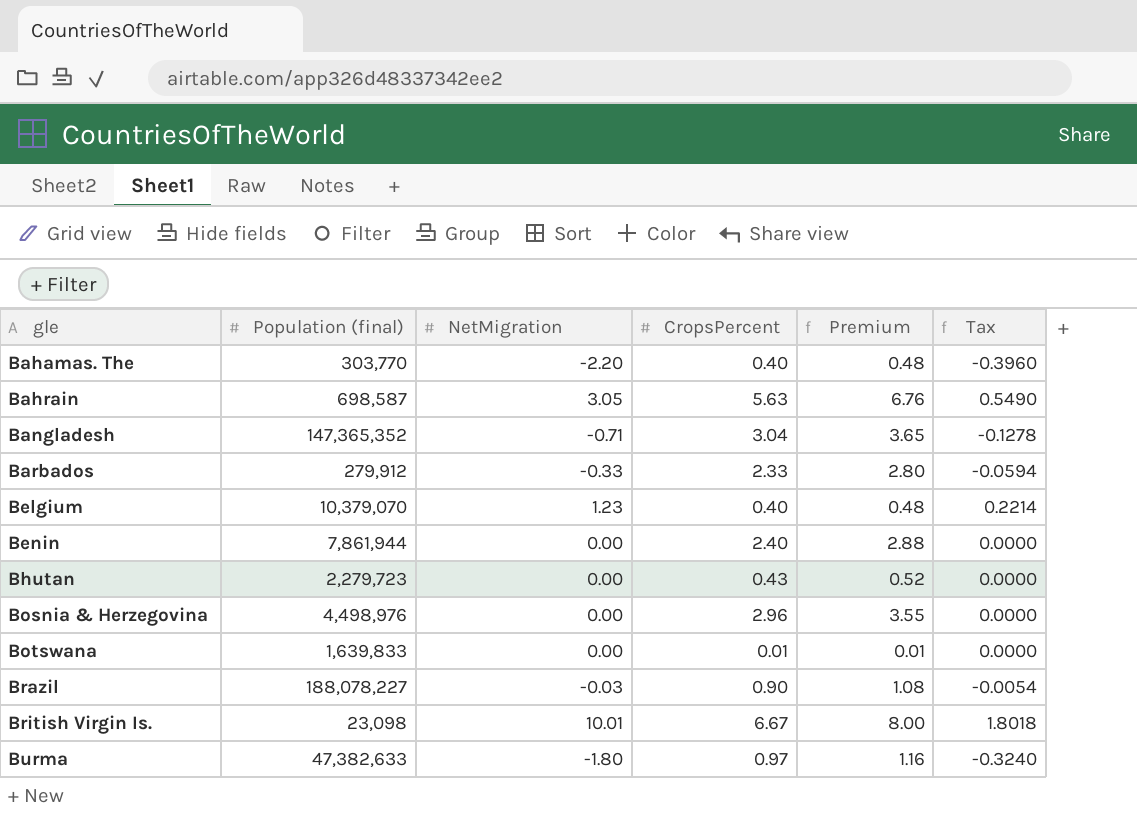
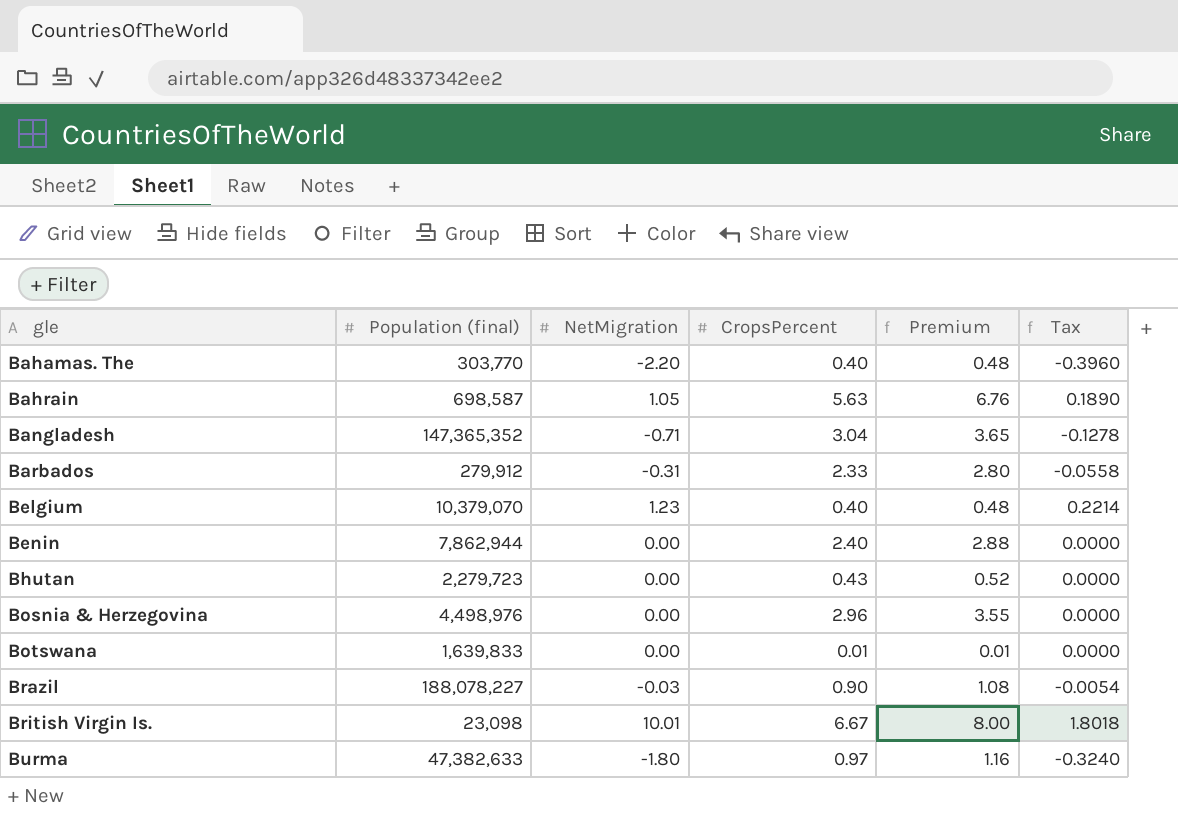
Bahrain | NetMigration: 3.05 -> 1.05
Bahrain | Tax: 0.5490 -> 0.1890
Barbados | NetMigration: -0.33 -> -0.31
Barbados | Tax: -0.0594 -> -0.0558
Benin | Population (final): 7,861,944 -> 7,862,944

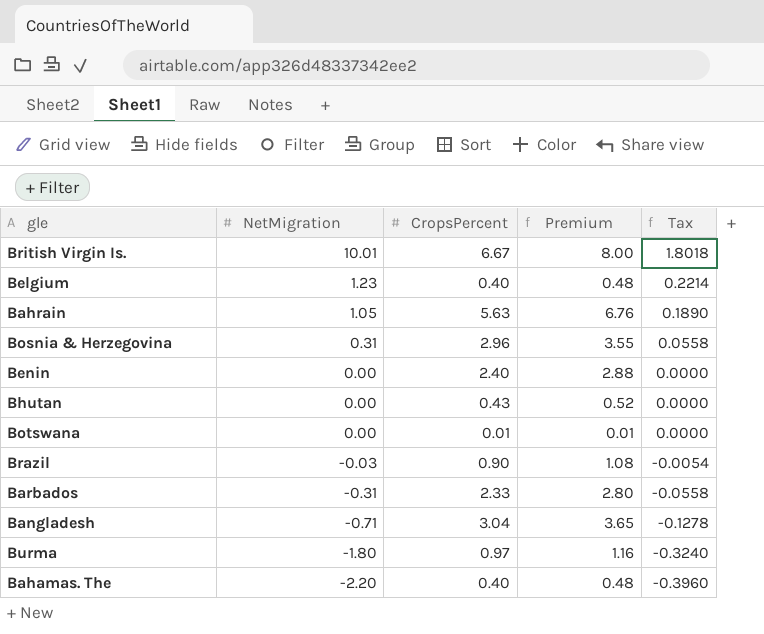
row order: gle ascending -> NetMigration descending
column Population (final) | position: 2 -> none
Bosnia & Herzegovina | NetMigration: 0.00 -> 0.31
Bosnia & Herzegovina | Tax: 0.0000 -> 0.0558

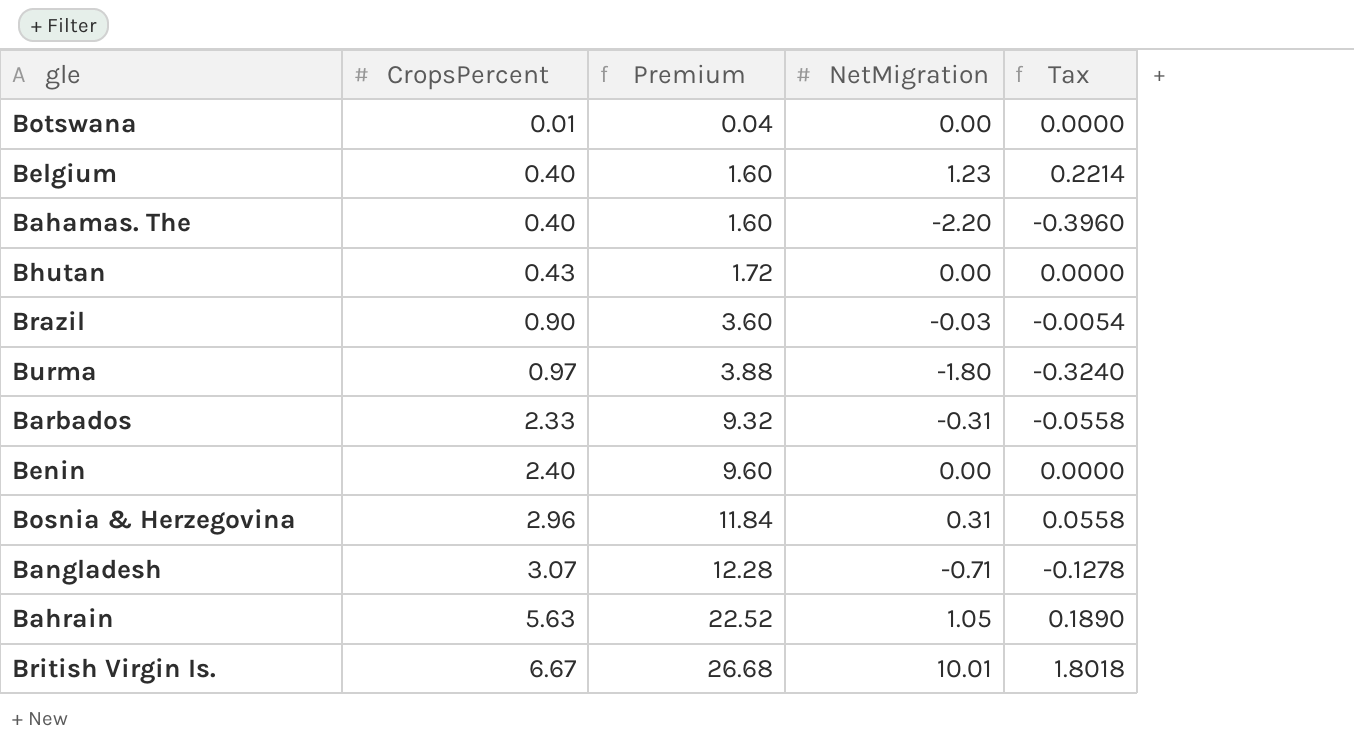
row order: NetMigration descending -> CropsPercent ascending
column Premium | formula: [CropsPercent] * 1.2 -> [CropsPercent] * 4
column NetMigration | position: 2 -> 4
Bangladesh | CropsPercent: 3.04 -> 3.07

